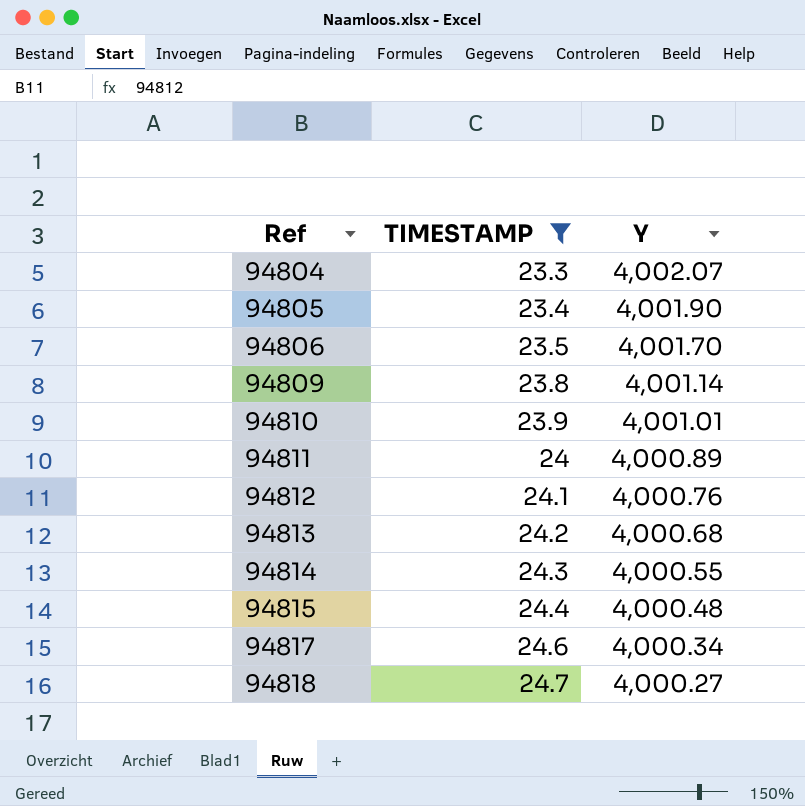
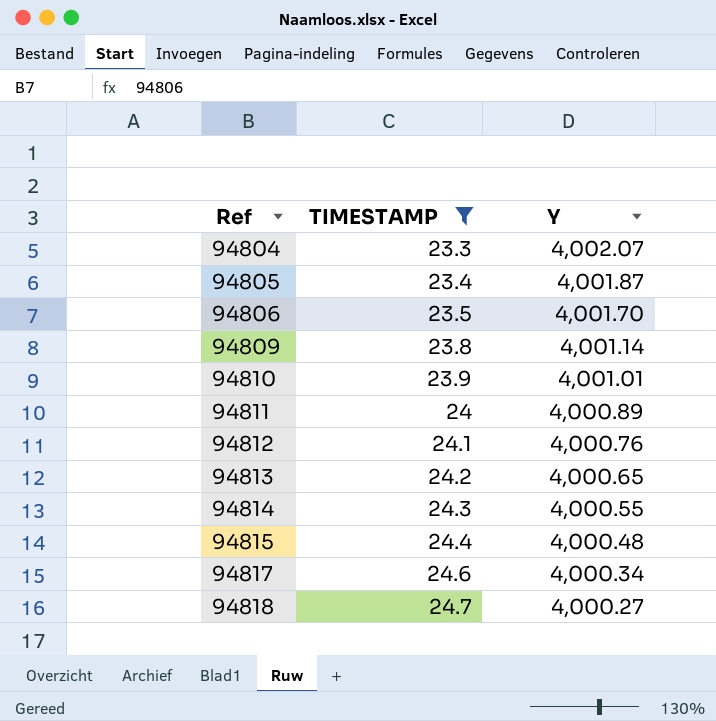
94805 | Y: 4,001.90 -> 4,001.87
94813 | Y: 4,000.68 -> 4,000.65

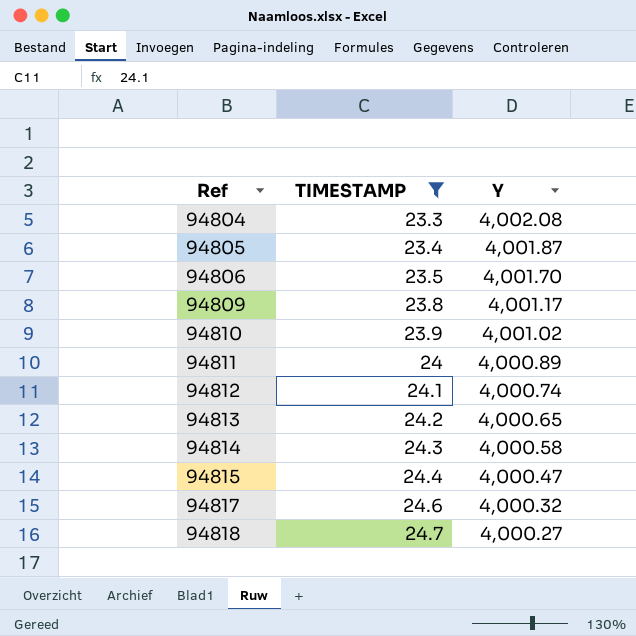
94804 | Y: 4,002.07 -> 4,002.08
94809 | Y: 4,001.14 -> 4,001.17
94810 | Y: 4,001.01 -> 4,001.02
94812 | Y: 4,000.76 -> 4,000.74
94814 | Y: 4,000.55 -> 4,000.58
94815 | Y: 4,000.48 -> 4,000.47
94817 | Y: 4,000.34 -> 4,000.32

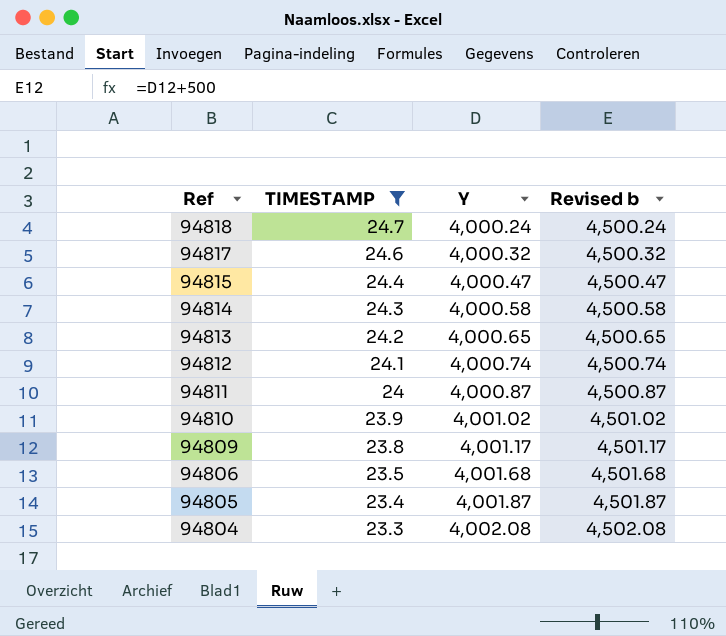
row order: Ref ascending -> Ref descending
column Revised b | formula: none -> [Y] + 500
94818 | Y: 4,000.27 -> 4,000.24
94811 | Y: 4,000.89 -> 4,000.87
94806 | Y: 4,001.70 -> 4,001.68

